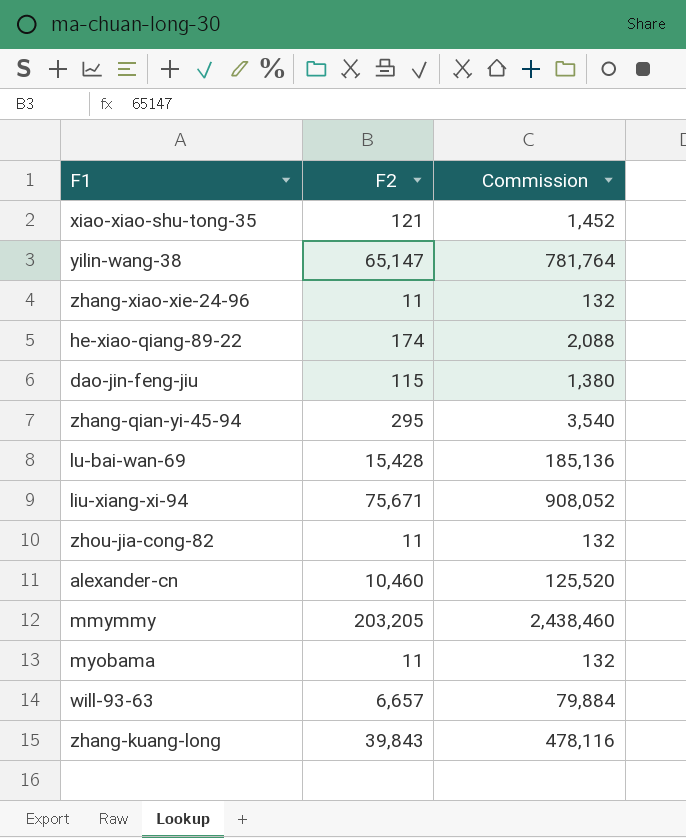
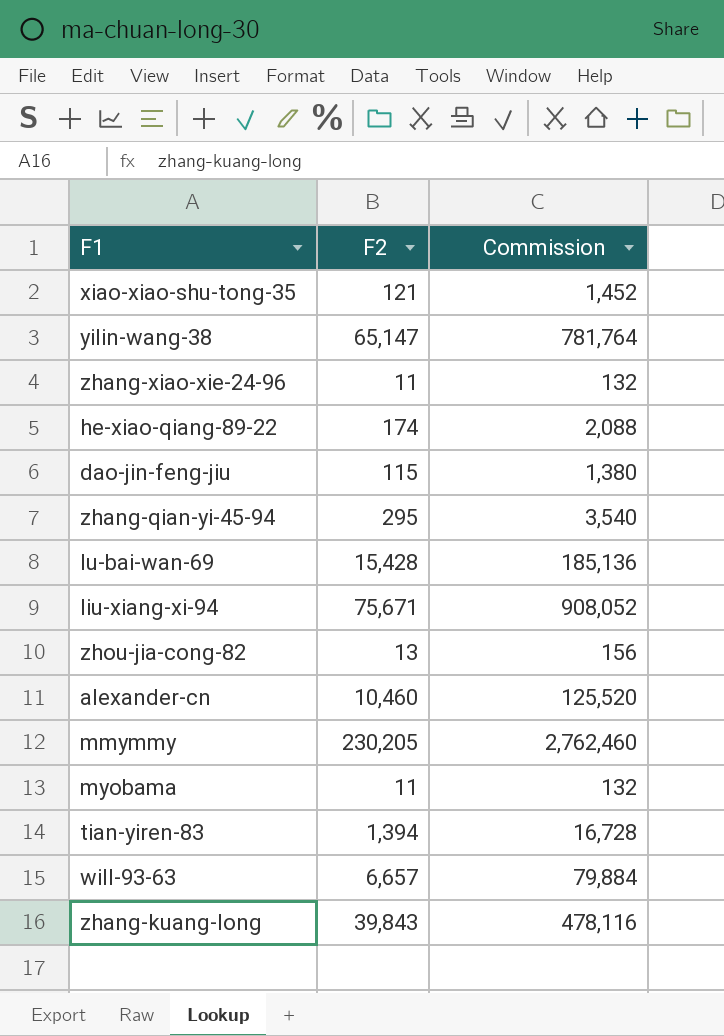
zhou-jia-cong-82 | F2: 11 -> 13
zhou-jia-cong-82 | Commission: 132 -> 156
mmymmy | F2: 203,205 -> 230,205
mmymmy | Commission: 2,438,460 -> 2,762,460
row tian-yiren-83: none -> 1,394 | 16,728

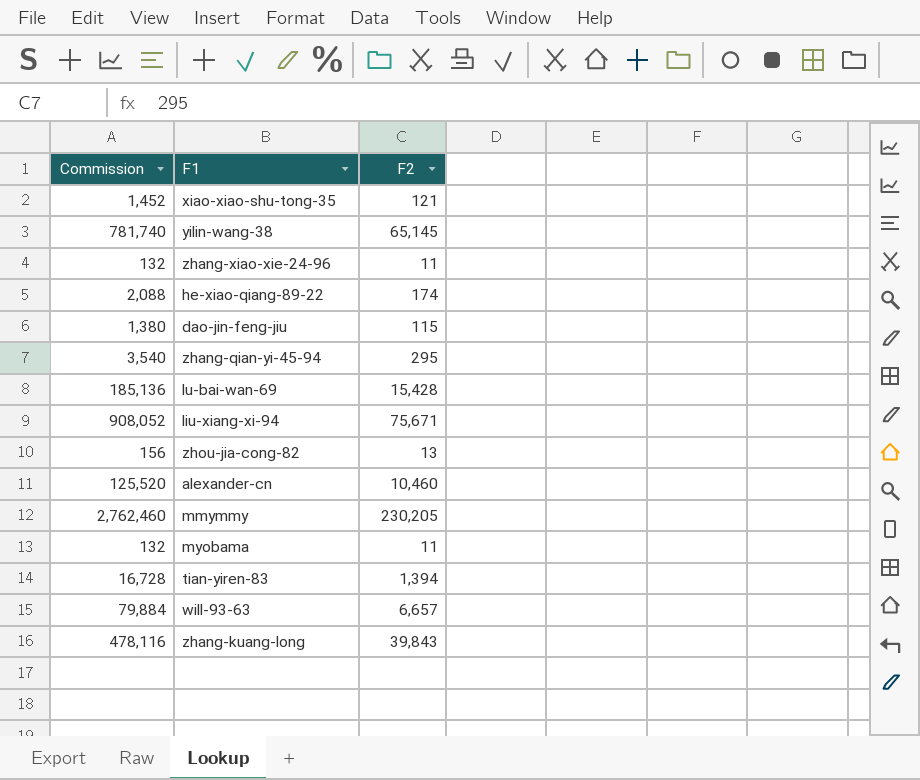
column Commission | position: 3 -> 1
yilin-wang-38 | Commission: 781,764 -> 781,740
yilin-wang-38 | F2: 65,147 -> 65,145

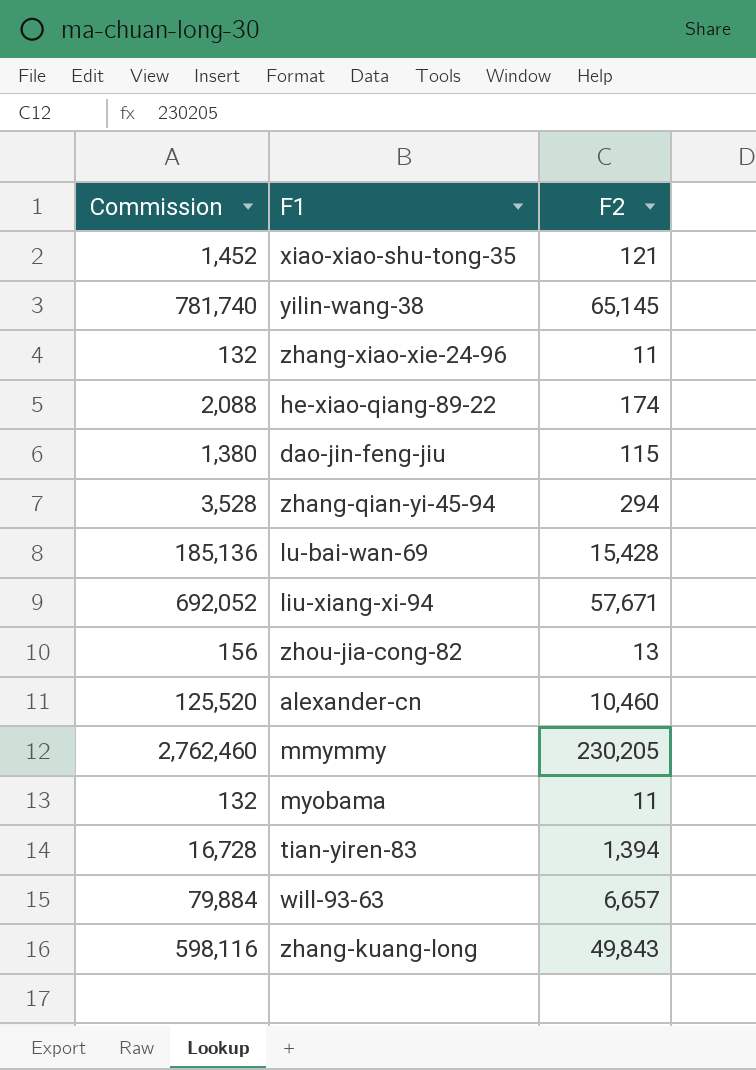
zhang-qian-yi-45-94 | Commission: 3,540 -> 3,528
zhang-qian-yi-45-94 | F2: 295 -> 294
liu-xiang-xi-94 | Commission: 908,052 -> 692,052
liu-xiang-xi-94 | F2: 75,671 -> 57,671
zhang-kuang-long | Commission: 478,116 -> 598,116
zhang-kuang-long | F2: 39,843 -> 49,843

